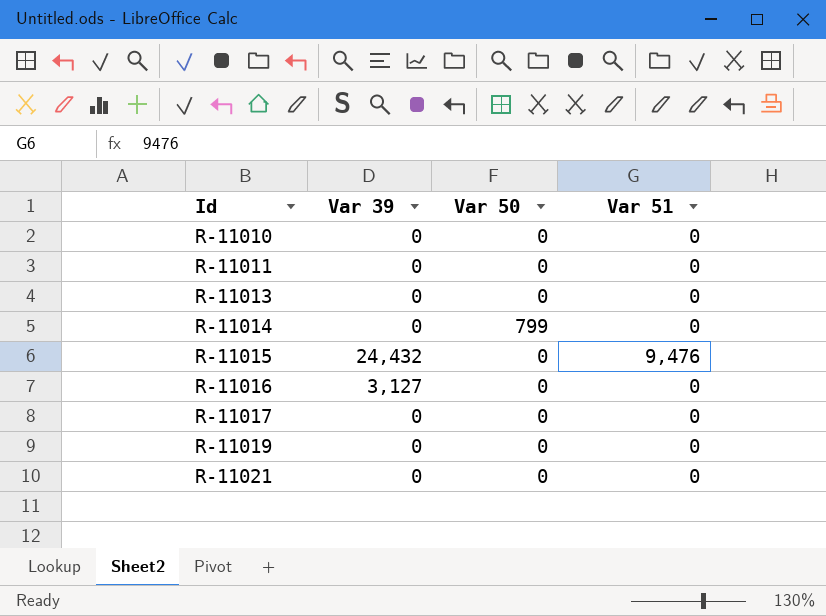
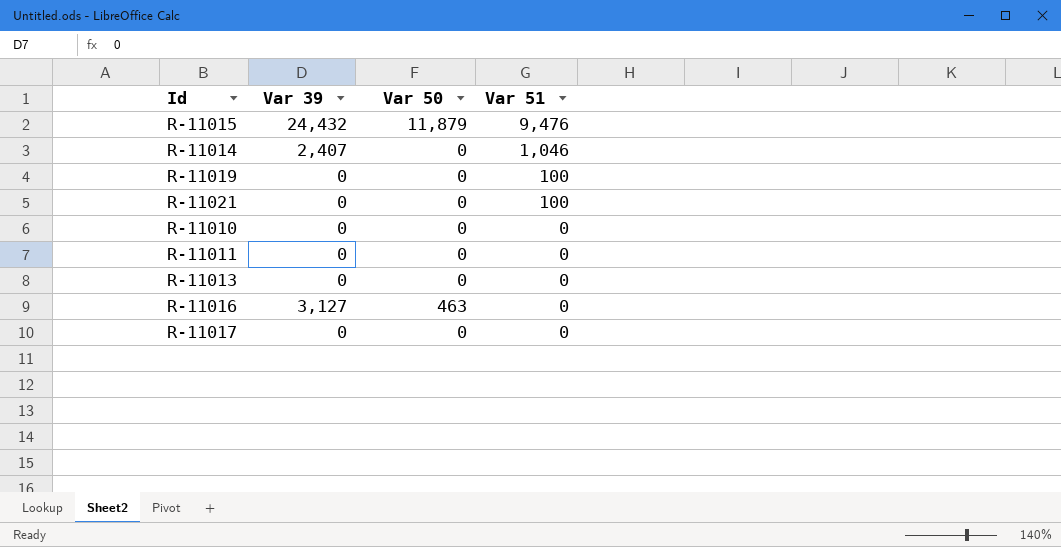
row order: Id ascending -> Var 51 descending
R-11015 | Var 50: 0 -> 11,879
R-11014 | Var 39: 0 -> 2,407
R-11014 | Var 50: 799 -> 0
R-11014 | Var 51: 0 -> 1,046
R-11019 | Var 51: 0 -> 100
R-11021 | Var 51: 0 -> 100
R-11016 | Var 50: 0 -> 463

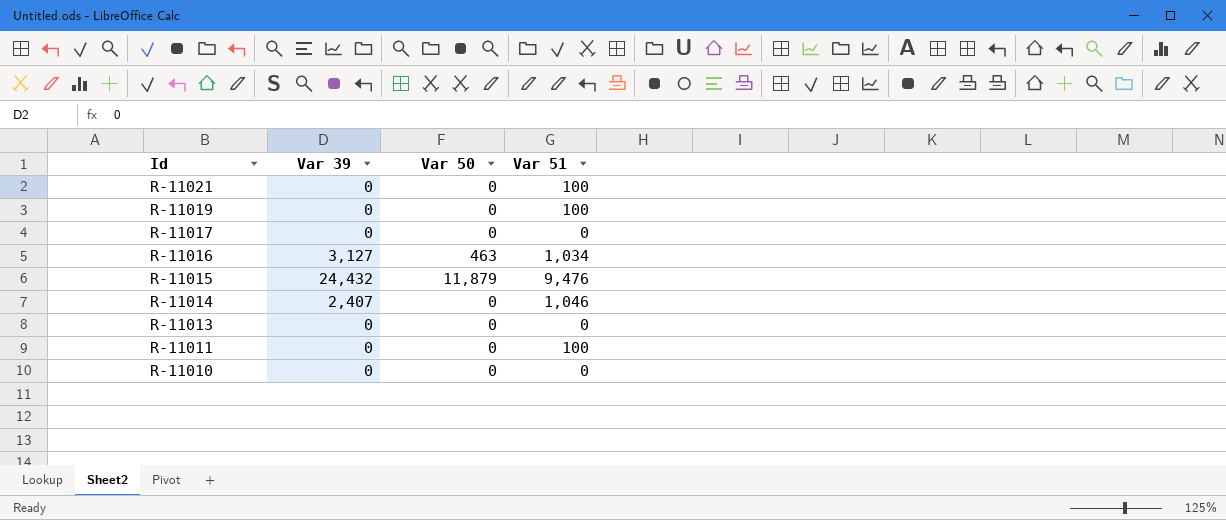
row order: Var 51 descending -> Id descending
R-11016 | Var 51: 0 -> 1,034
R-11011 | Var 51: 0 -> 100

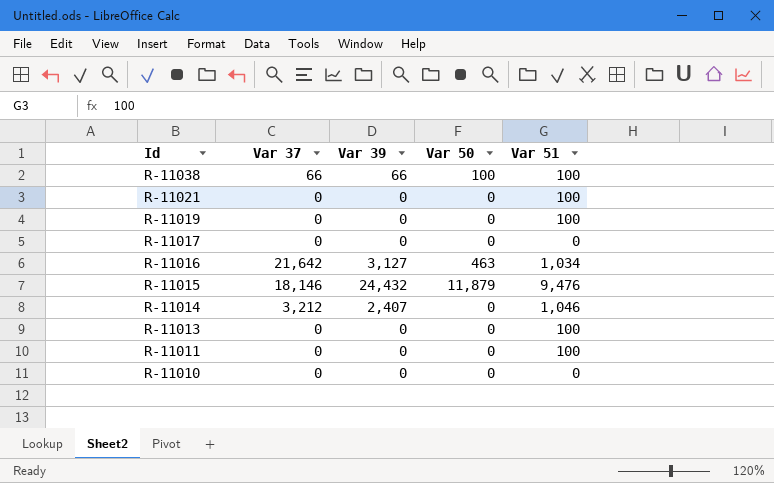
column Var 37 | position: none -> 2
row R-11038: none -> 66 | 66 | 100 | 100
R-11013 | Var 51: 0 -> 100

